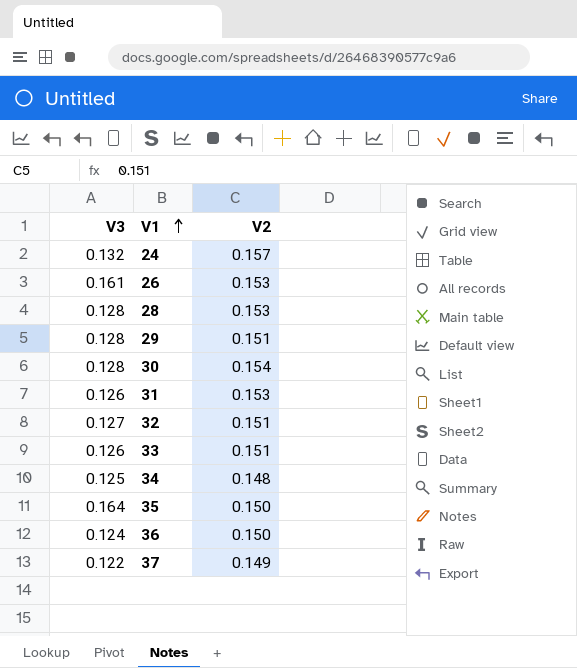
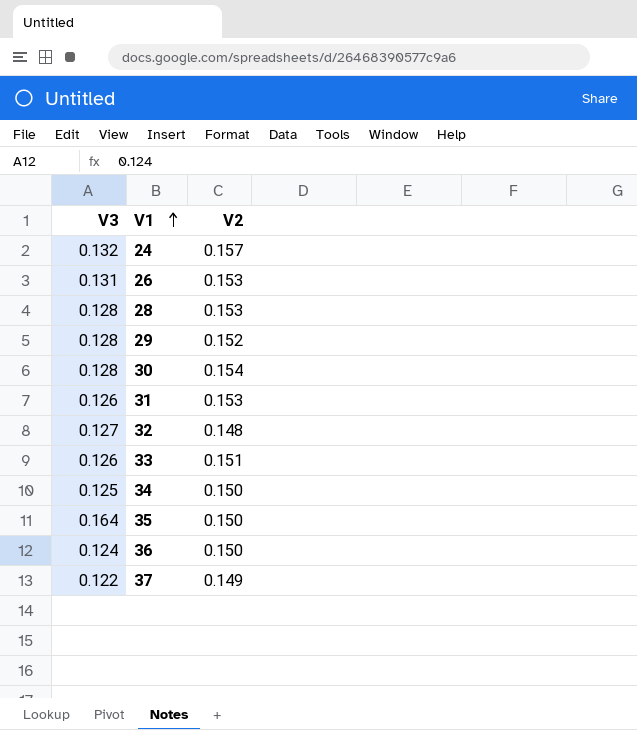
26 | V3: 0.161 -> 0.131
29 | V2: 0.151 -> 0.152
32 | V2: 0.151 -> 0.148
34 | V2: 0.148 -> 0.150

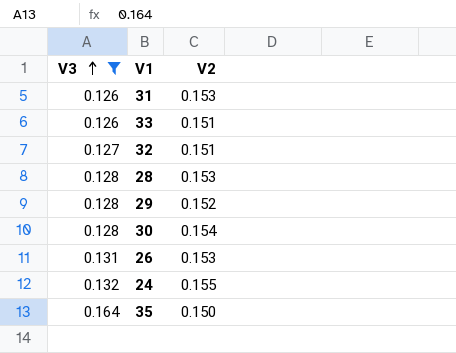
filter: none -> V3 >= 0.126
row order: V1 ascending -> V3 ascending
32 | V2: 0.148 -> 0.151
24 | V2: 0.157 -> 0.155

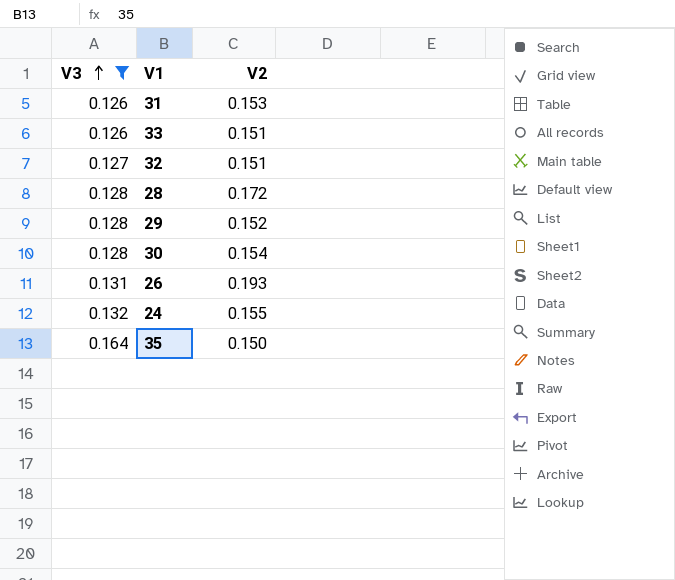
28 | V2: 0.153 -> 0.172
26 | V2: 0.153 -> 0.193

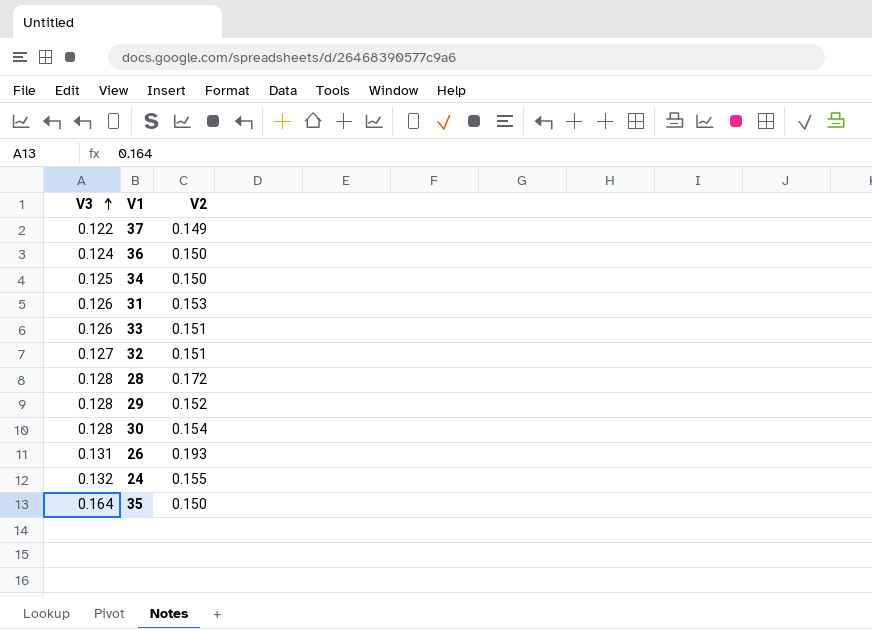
filter: V3 >= 0.126 -> none

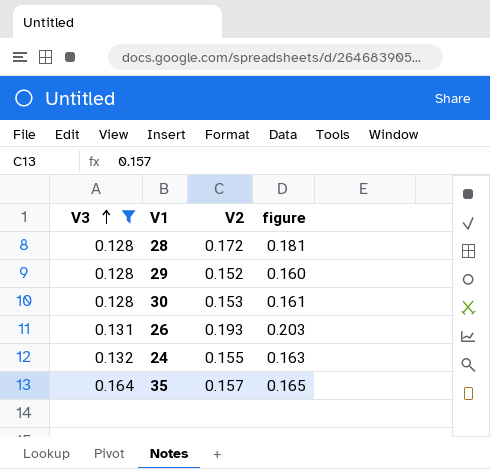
filter: none -> V3 >= 0.128
column figure | formula: none -> [V2] * 1.05
30 | V2: 0.154 -> 0.153
35 | V2: 0.150 -> 0.157

